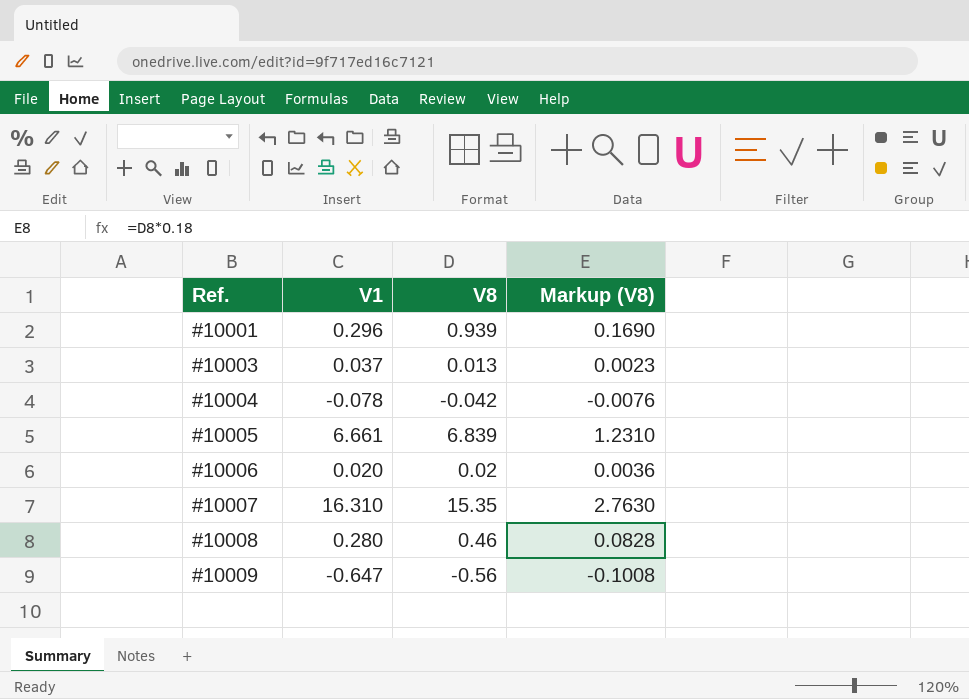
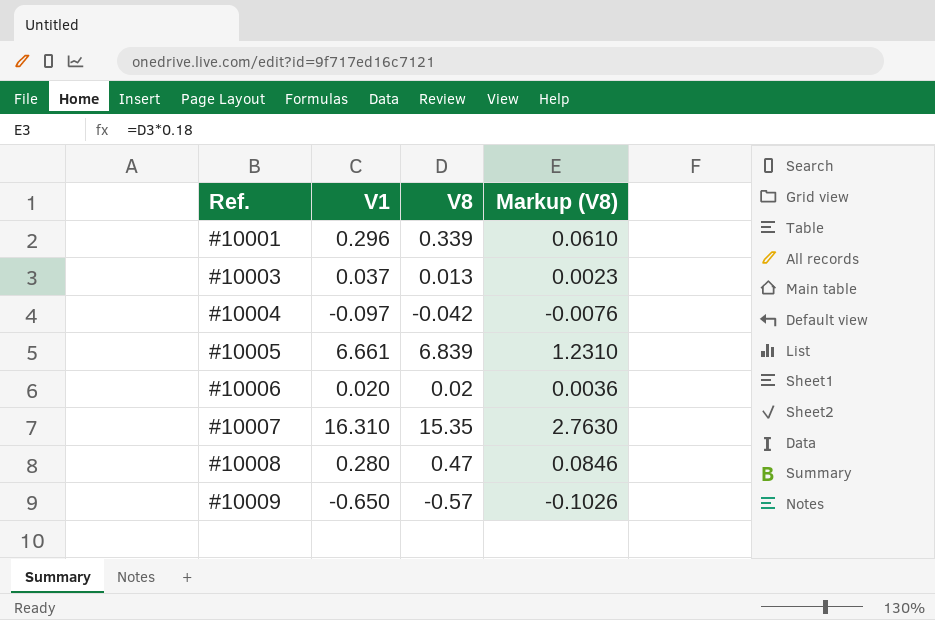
#10001 | V8: 0.939 -> 0.339
#10001 | Markup (V8): 0.1690 -> 0.0610
#10004 | V1: -0.078 -> -0.097
#10008 | V8: 0.46 -> 0.47
#10008 | Markup (V8): 0.0828 -> 0.0846
#10009 | V1: -0.647 -> -0.650
#10009 | V8: -0.56 -> -0.57
#10009 | Markup (V8): -0.1008 -> -0.1026

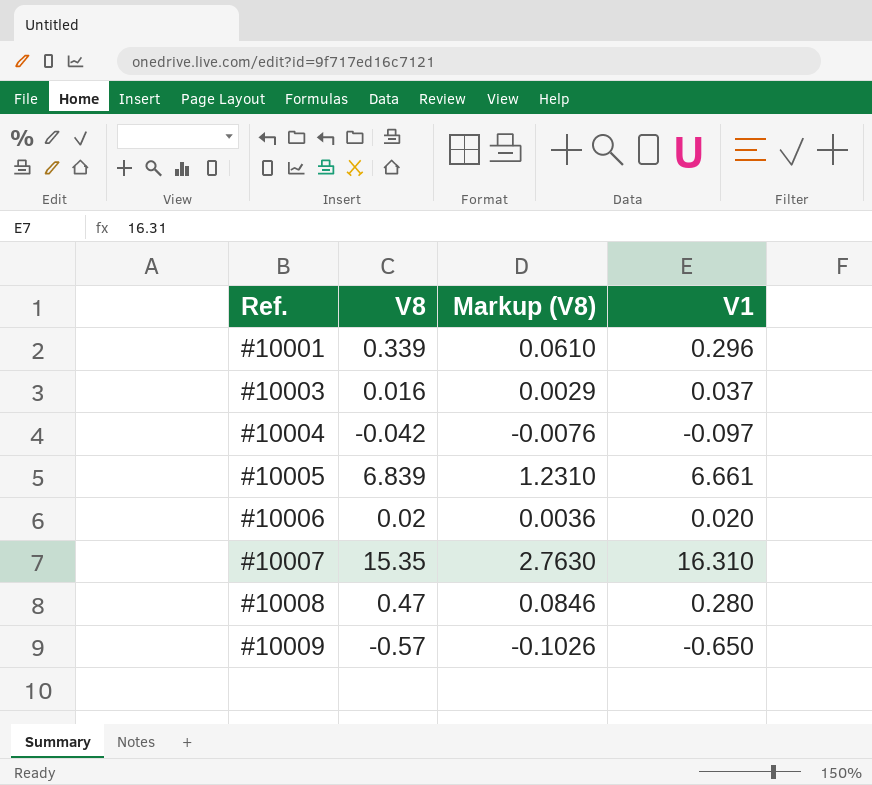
column V1 | position: 2 -> 4
#10003 | V8: 0.013 -> 0.016
#10003 | Markup (V8): 0.0023 -> 0.0029

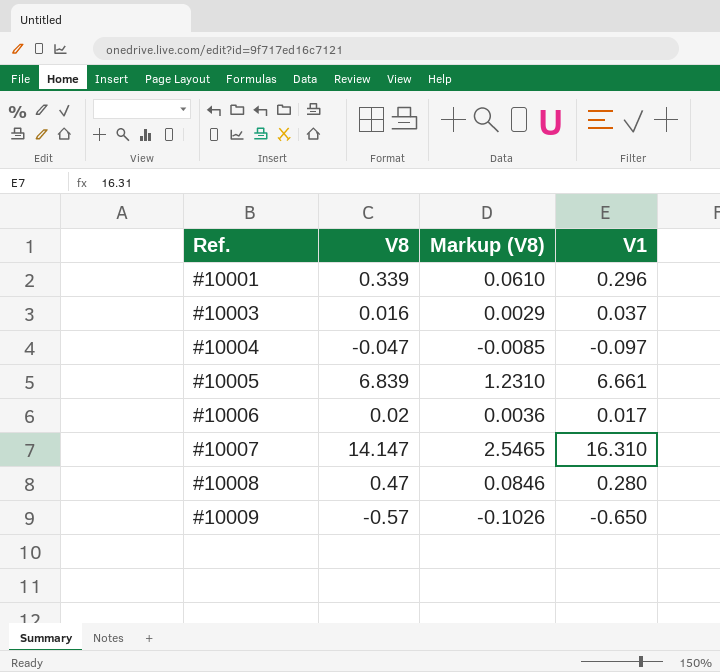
#10004 | V8: -0.042 -> -0.047
#10004 | Markup (V8): -0.0076 -> -0.0085
#10006 | V1: 0.020 -> 0.017
#10007 | V8: 15.35 -> 14.147
#10007 | Markup (V8): 2.7630 -> 2.5465

